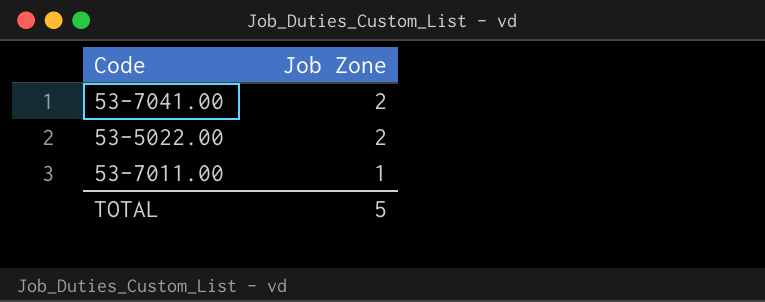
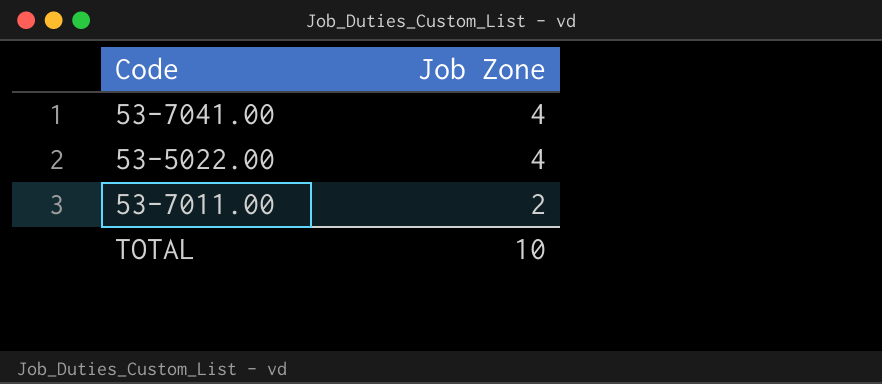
53-7041.00 | Job Zone: 2 -> 4
53-5022.00 | Job Zone: 2 -> 4
53-7011.00 | Job Zone: 1 -> 2
TOTAL | Job Zone: 5 -> 10

